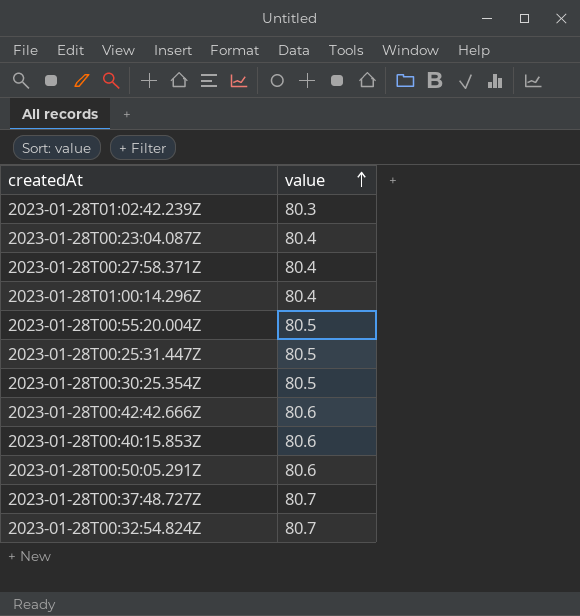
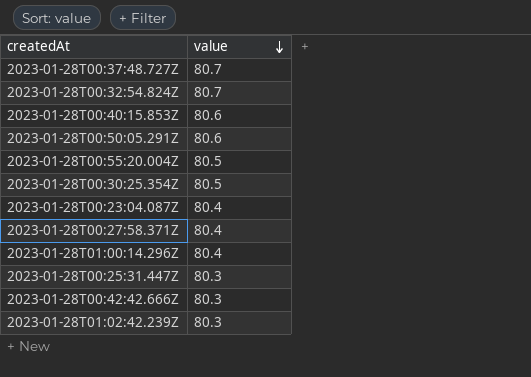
row order: value ascending -> value descending
2023-01-28T00:25:31.447Z | value: 80.5 -> 80.3
2023-01-28T00:42:42.666Z | value: 80.6 -> 80.3

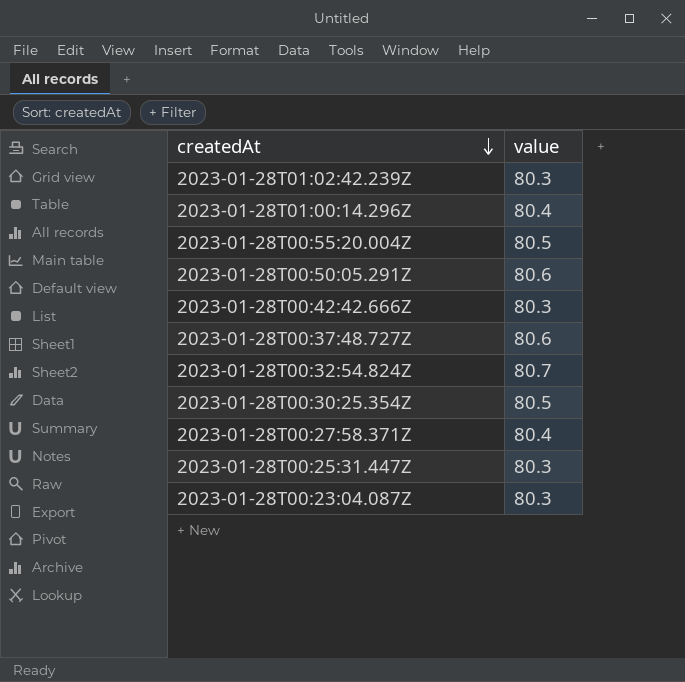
row order: value descending -> createdAt descending
row 2023-01-28T00:40:15.853Z: 80.6 -> none
2023-01-28T00:37:48.727Z | value: 80.7 -> 80.6
2023-01-28T00:23:04.087Z | value: 80.4 -> 80.3

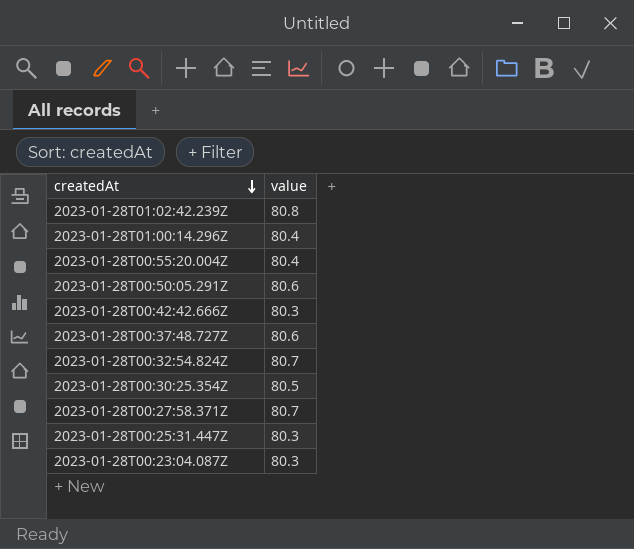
2023-01-28T01:02:42.239Z | value: 80.3 -> 80.8
2023-01-28T00:55:20.004Z | value: 80.5 -> 80.4
2023-01-28T00:27:58.371Z | value: 80.4 -> 80.7

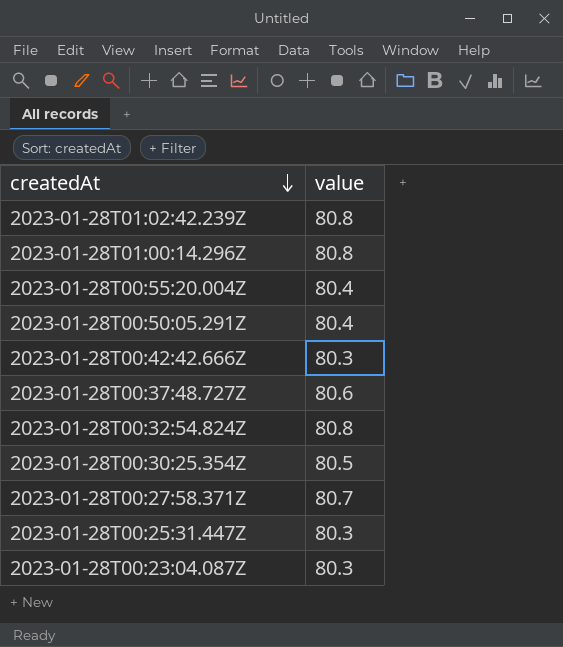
2023-01-28T01:00:14.296Z | value: 80.4 -> 80.8
2023-01-28T00:50:05.291Z | value: 80.6 -> 80.4
2023-01-28T00:32:54.824Z | value: 80.7 -> 80.8

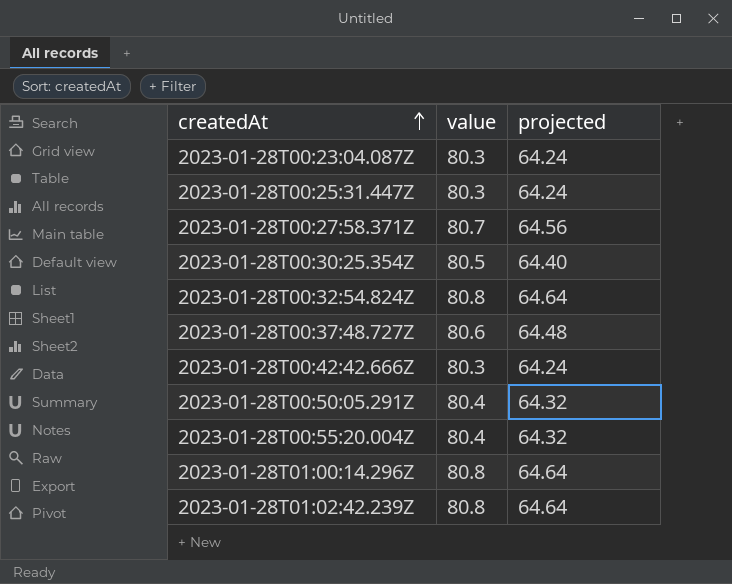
row order: createdAt descending -> createdAt ascending
column projected | formula: none -> [value] * 0.8

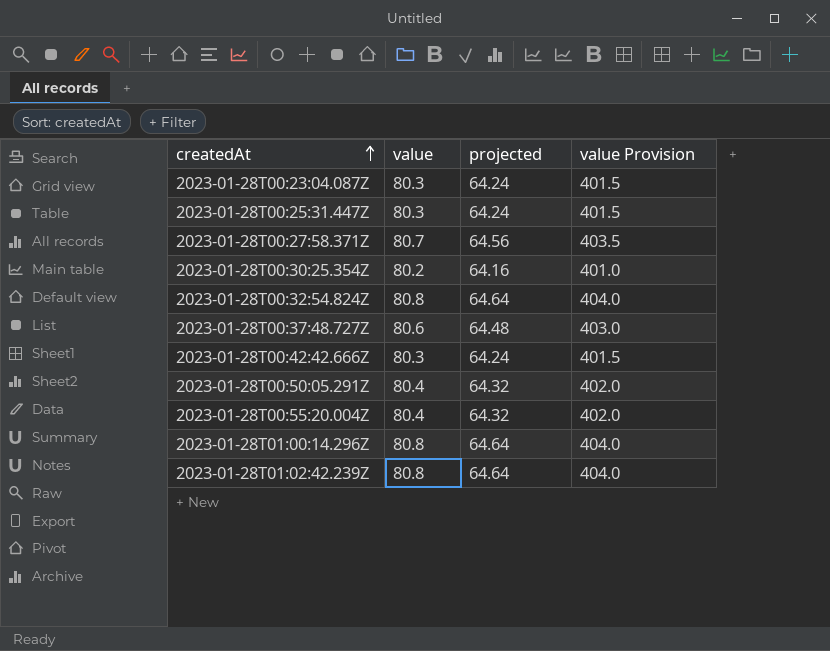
column value Provision | formula: none -> [value] * 5
2023-01-28T00:30:25.354Z | value: 80.5 -> 80.2
2023-01-28T00:30:25.354Z | projected: 64.40 -> 64.16

